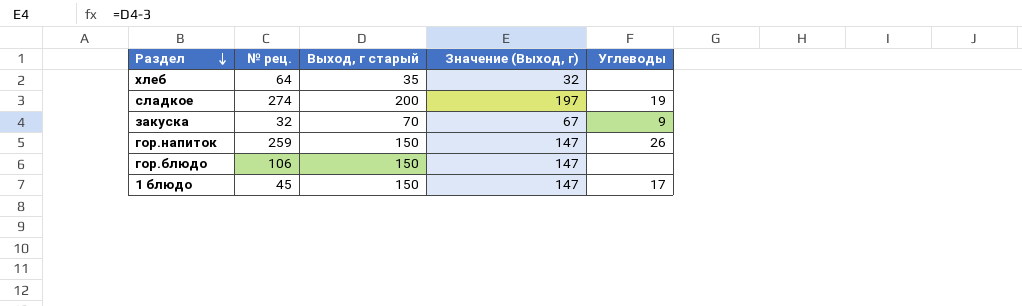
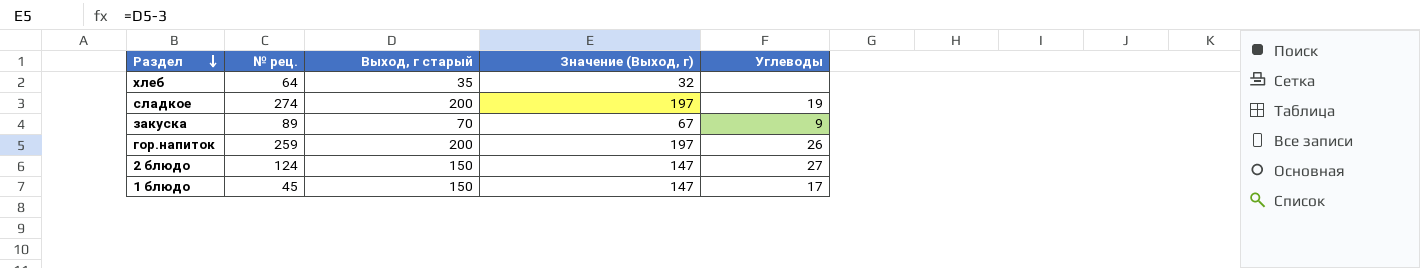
row гор.блюдо: 106 | 150 | 147 | none -> none
закуска | № рец.: 32 -> 89
гор.напиток | Выход, г старый: 150 -> 200
гор.напиток | Значение (Выход, г): 147 -> 197
row 2 блюдо: none -> 124 | 150 | 147 | 27

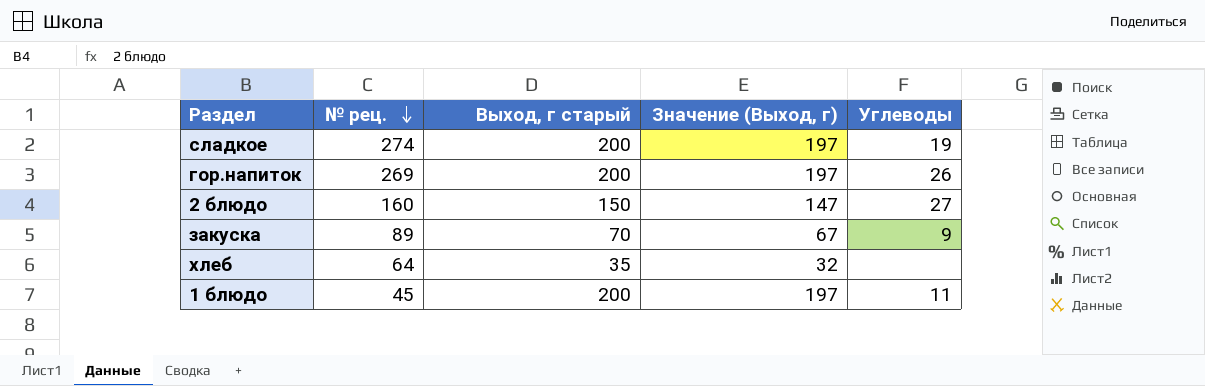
row order: Раздел descending -> № рец. descending
гор.напиток | № рец.: 259 -> 269
2 блюдо | № рец.: 124 -> 160
1 блюдо | Выход, г старый: 150 -> 200
1 блюдо | Значение (Выход, г): 147 -> 197
1 блюдо | Углеводы: 17 -> 11

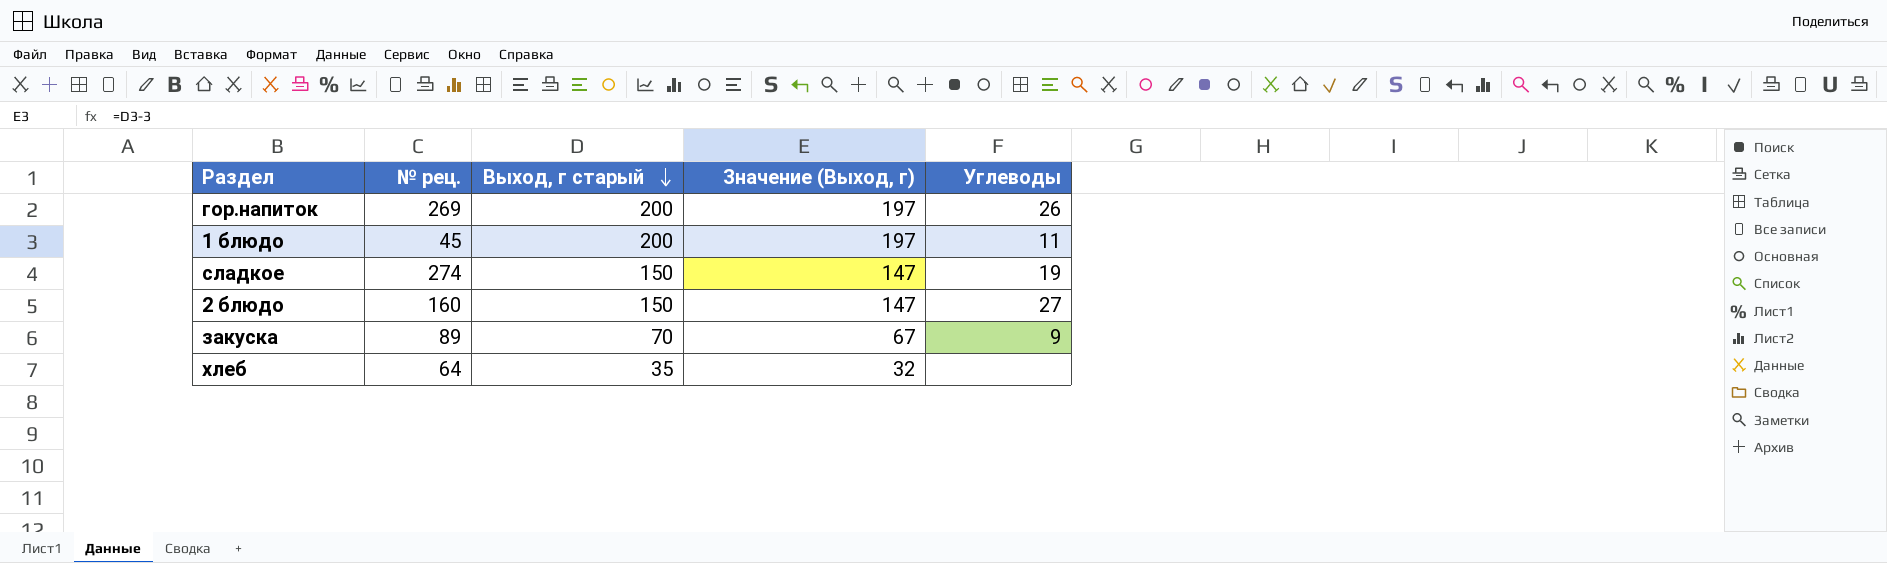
row order: № рец. descending -> Выход, г старый descending
сладкое | Выход, г старый: 200 -> 150
сладкое | Значение (Выход, г): 197 -> 147

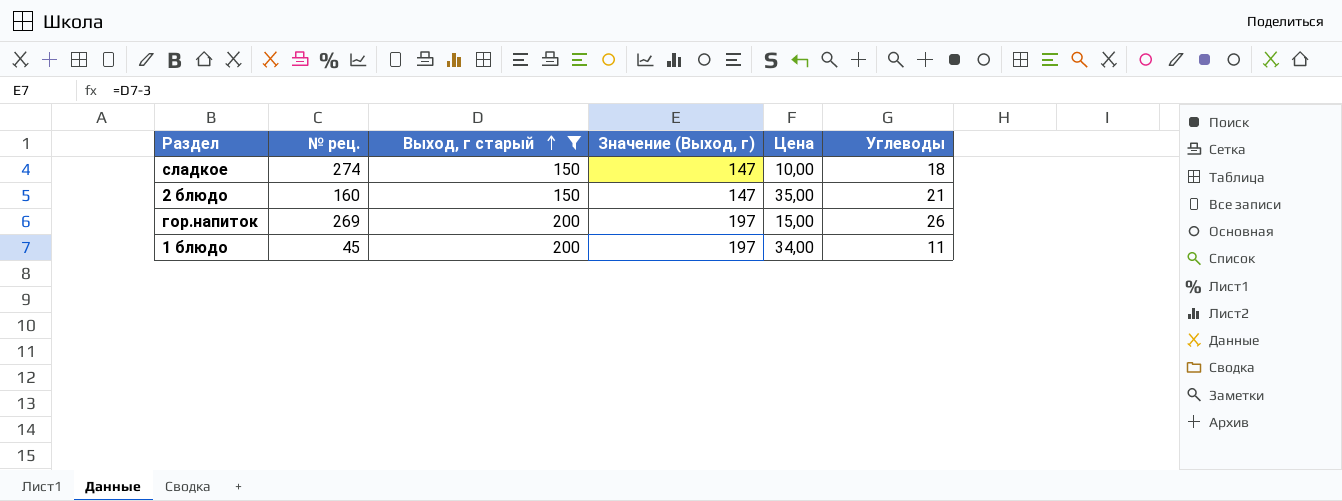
filter: none -> Выход, г старый >= 150
row order: Выход, г старый descending -> Выход, г старый ascending
column Цена | position: none -> 5
сладкое | Углеводы: 19 -> 18
2 блюдо | Углеводы: 27 -> 21

